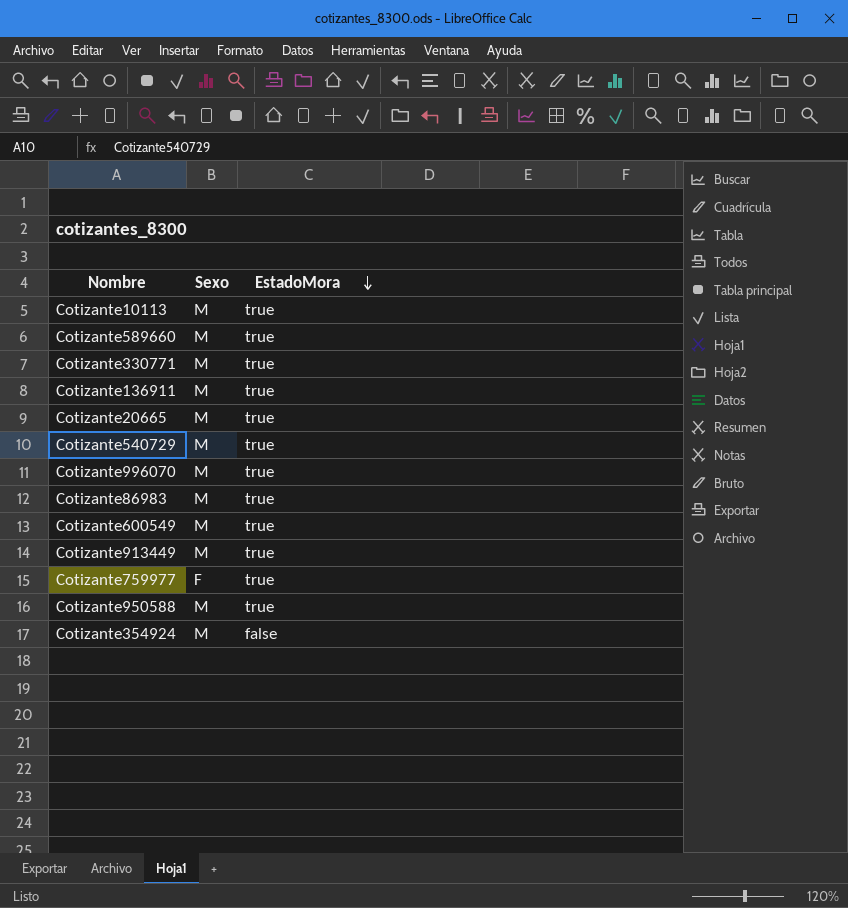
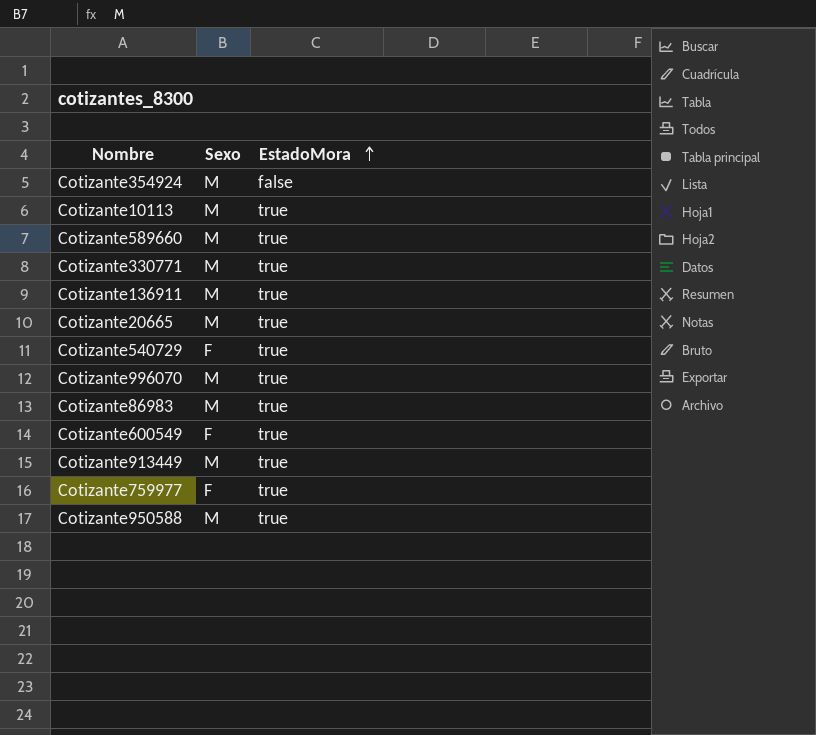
row order: EstadoMora descending -> EstadoMora ascending
Cotizante540729 | Sexo: M -> F
Cotizante600549 | Sexo: M -> F

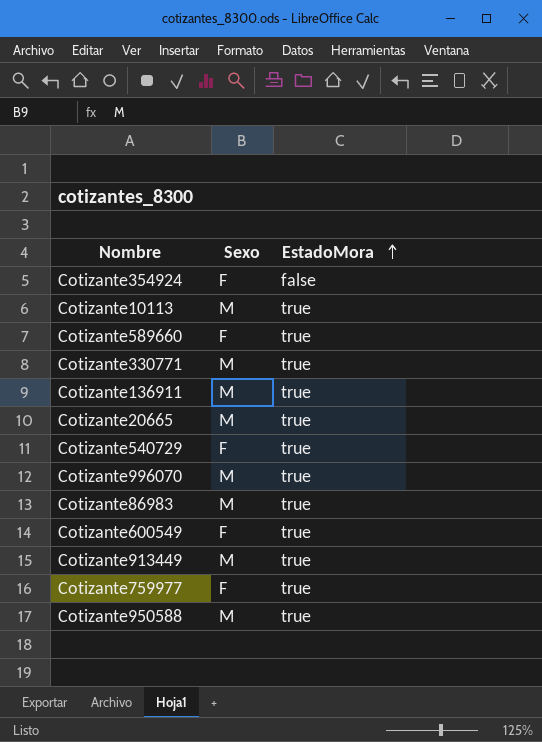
Cotizante354924 | Sexo: M -> F
Cotizante589660 | Sexo: M -> F

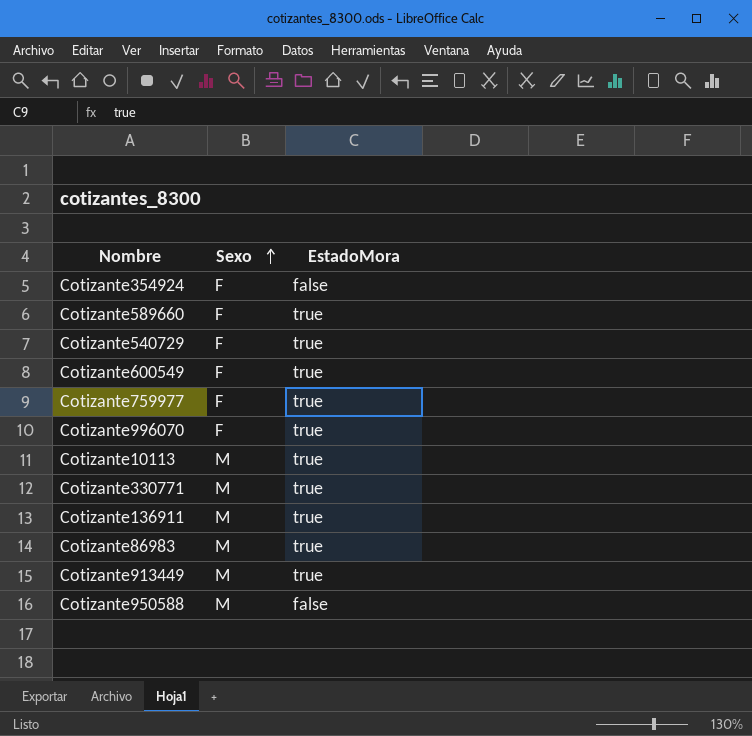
row order: EstadoMora ascending -> Sexo ascending
row Cotizante20665: M | true -> none
Cotizante996070 | Sexo: M -> F
Cotizante950588 | EstadoMora: true -> false

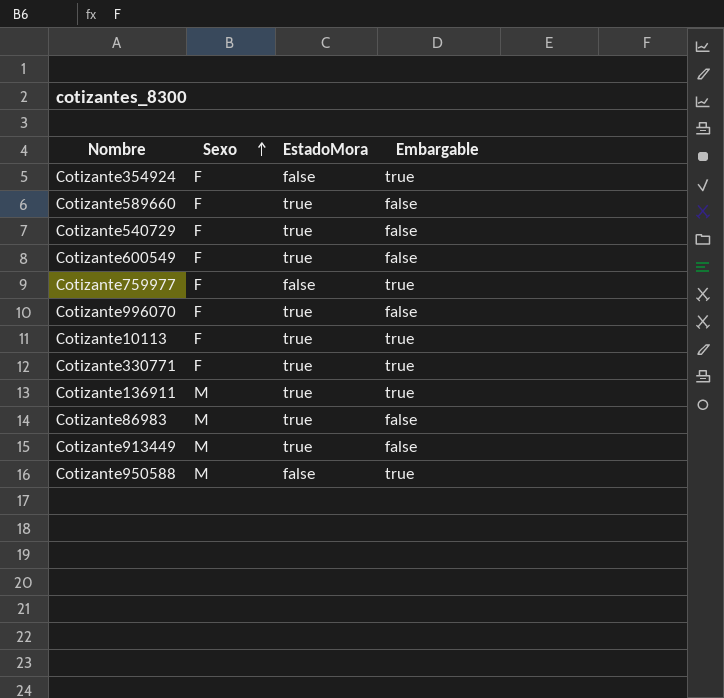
column Embargable | position: none -> 4
Cotizante759977 | EstadoMora: true -> false
Cotizante10113 | Sexo: M -> F
Cotizante330771 | Sexo: M -> F

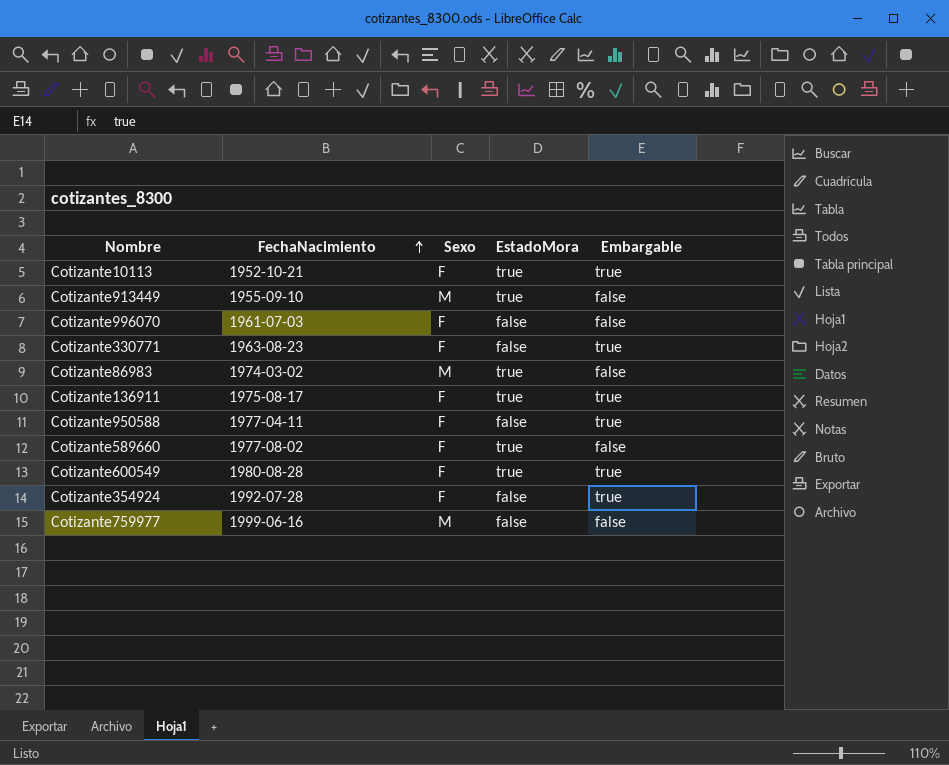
row order: Sexo ascending -> FechaNacimiento ascending
column FechaNacimiento | position: none -> 2
row Cotizante540729: F | true | false -> none
Cotizante996070 | EstadoMora: true -> false
Cotizante330771 | EstadoMora: true -> false
Cotizante136911 | Sexo: M -> F
Cotizante950588 | Sexo: M -> F
Cotizante600549 | Embargable: false -> true
Cotizante759977 | Sexo: F -> M
Cotizante759977 | Embargable: true -> false

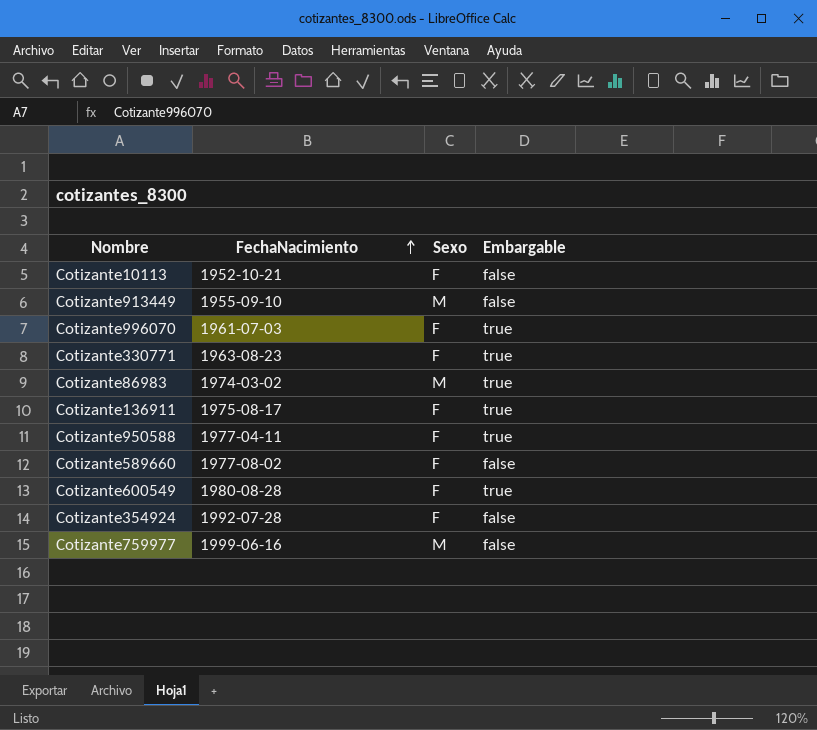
column EstadoMora | position: 4 -> none
Cotizante10113 | Embargable: true -> false
Cotizante996070 | Embargable: false -> true
Cotizante86983 | Embargable: false -> true
Cotizante354924 | Embargable: true -> false

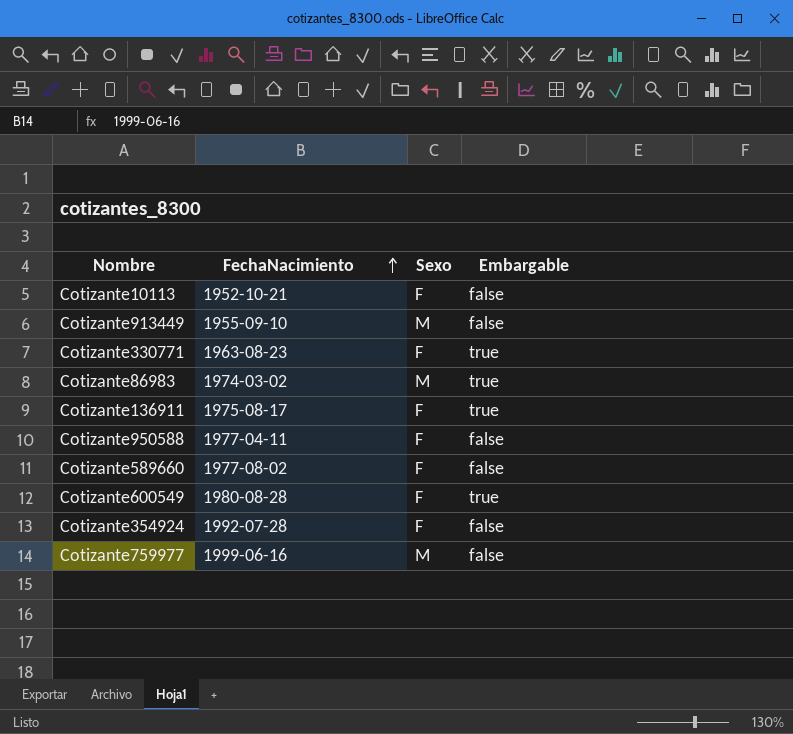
row Cotizante996070: 1961-07-03 | F | true -> none
Cotizante950588 | Embargable: true -> false

